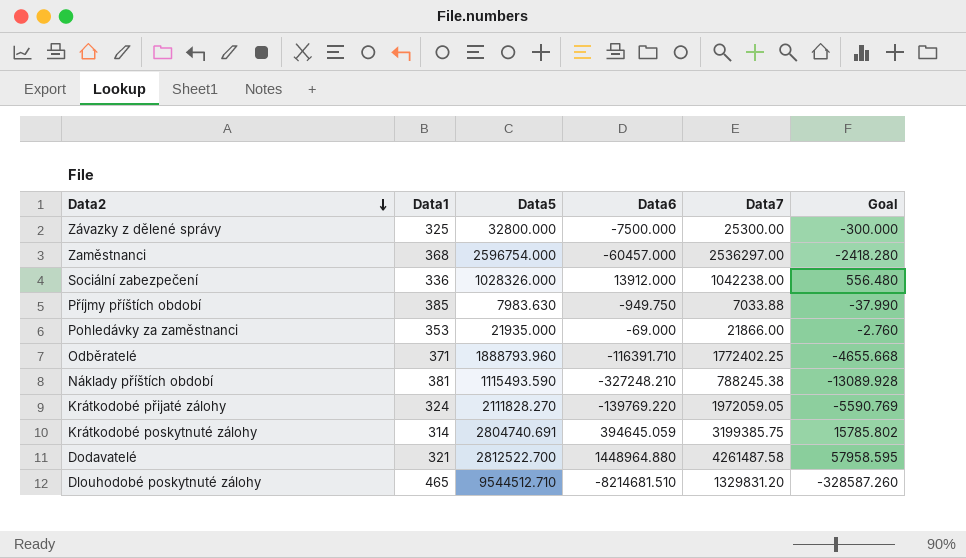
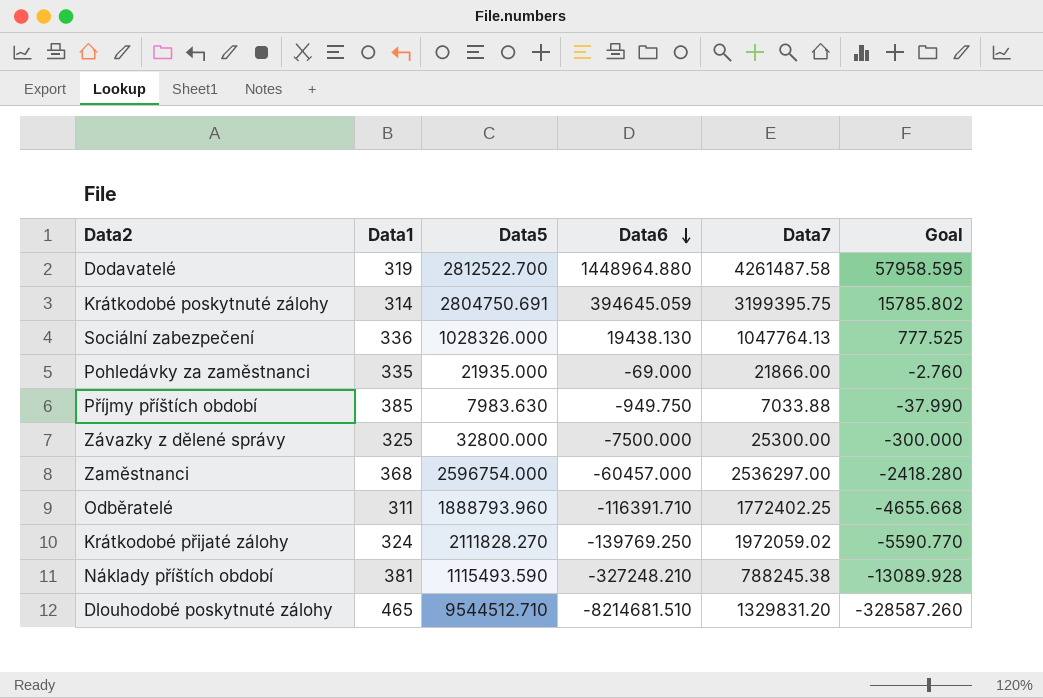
row order: Data2 descending -> Data6 descending
Dodavatelé | Data1: 321 -> 319
Krátkodobé poskytnuté zálohy | Data5: 2804740.691 -> 2804750.691
Krátkodobé poskytnuté zálohy | Data7: 3199385.75 -> 3199395.75
Sociální zabezpečení | Data6: 13912.000 -> 19438.130
Sociální zabezpečení | Data7: 1042238.00 -> 1047764.13
Sociální zabezpečení | Goal: 556.480 -> 777.525
Pohledávky za zaměstnanci | Data1: 353 -> 335
Odběratelé | Data1: 371 -> 311
Krátkodobé přijaté zálohy | Data6: -139769.220 -> -139769.250
Krátkodobé přijaté zálohy | Data7: 1972059.05 -> 1972059.02
Krátkodobé přijaté zálohy | Goal: -5590.769 -> -5590.770

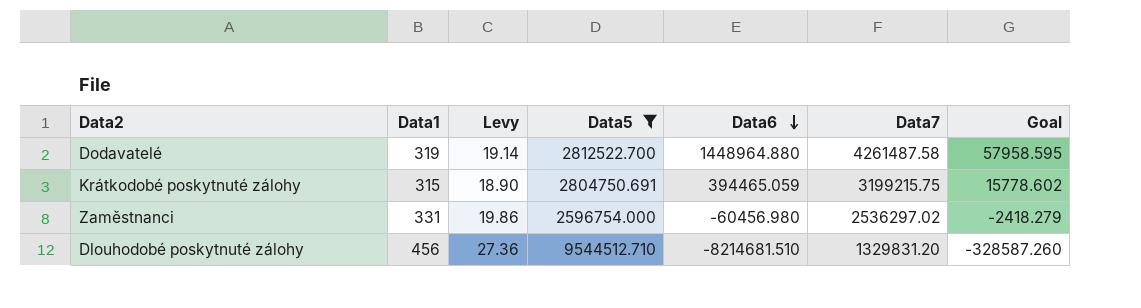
filter: none -> Data5 >= 2596754.000
column Levy | formula: none -> [Data1] * 0.06
Krátkodobé poskytnuté zálohy | Data1: 314 -> 315
Krátkodobé poskytnuté zálohy | Data6: 394645.059 -> 394465.059
Krátkodobé poskytnuté zálohy | Data7: 3199395.75 -> 3199215.75
Krátkodobé poskytnuté zálohy | Goal: 15785.802 -> 15778.602
Zaměstnanci | Data1: 368 -> 331
Zaměstnanci | Data6: -60457.000 -> -60456.980
Zaměstnanci | Data7: 2536297.00 -> 2536297.02
Zaměstnanci | Goal: -2418.280 -> -2418.279
Dlouhodobé poskytnuté zálohy | Data1: 465 -> 456

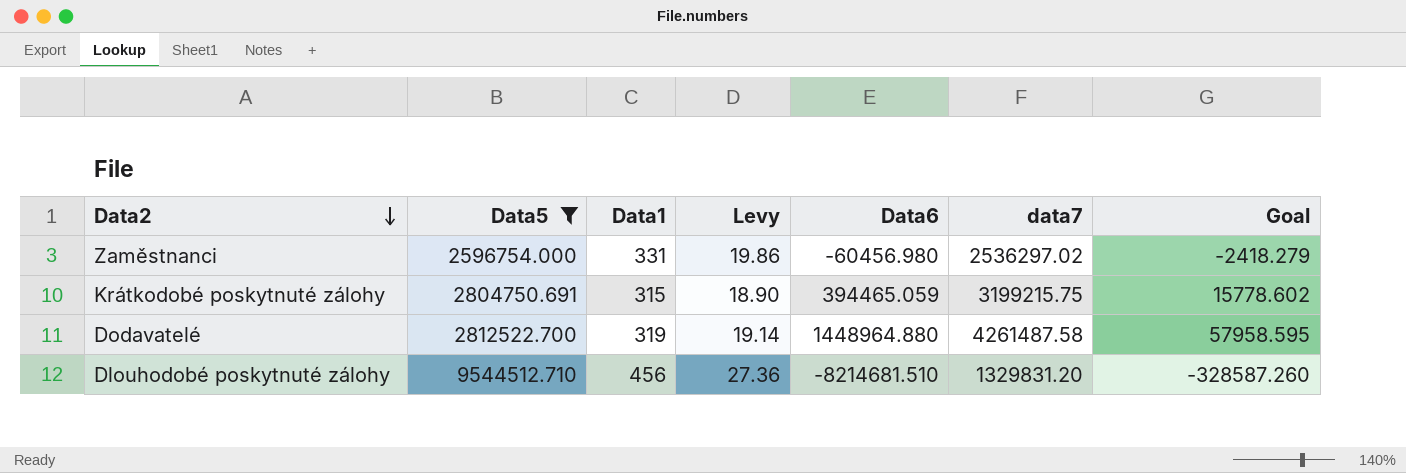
row order: Data6 descending -> Data2 descending
column Data5 | position: 4 -> 2
column name: Data7 -> data7

